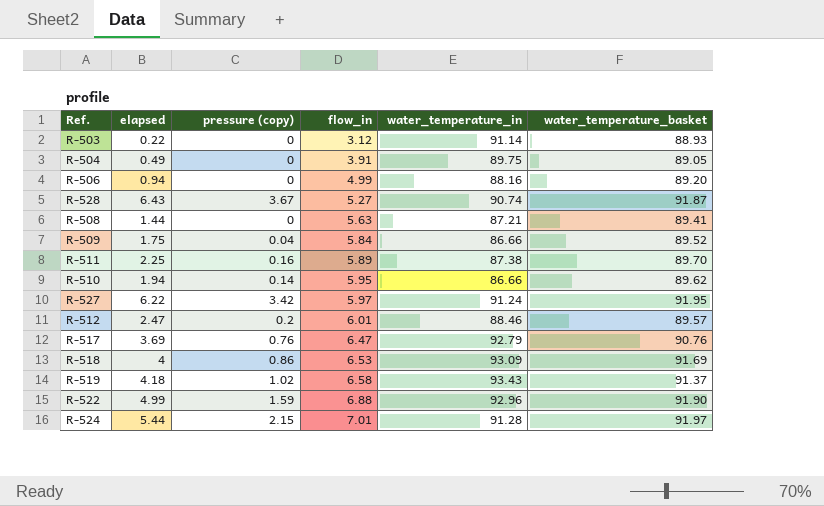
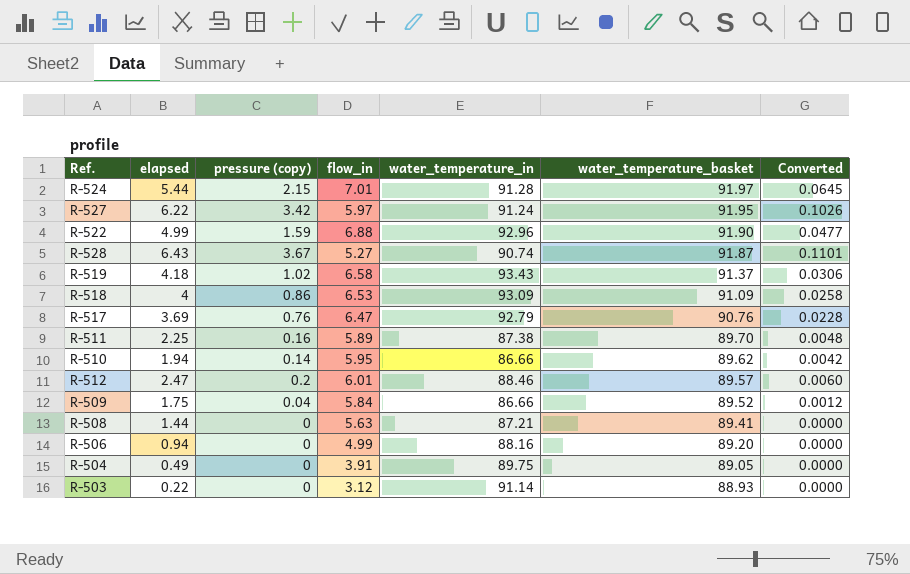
row order: flow_in ascending -> water_temperature_basket descending
column Converted | formula: none -> [pressure (copy)] * 0.03
R-518 | water_temperature_basket: 91.69 -> 91.09

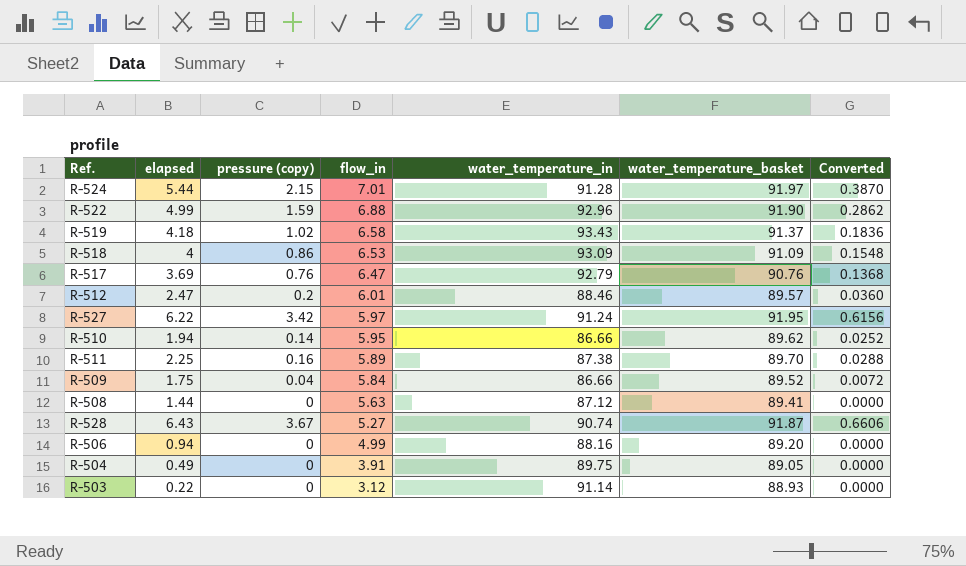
row order: water_temperature_basket descending -> flow_in descending
column Converted | formula: [pressure (copy)] * 0.03 -> [pressure (copy)] * 0.18
R-508 | water_temperature_in: 87.21 -> 87.12

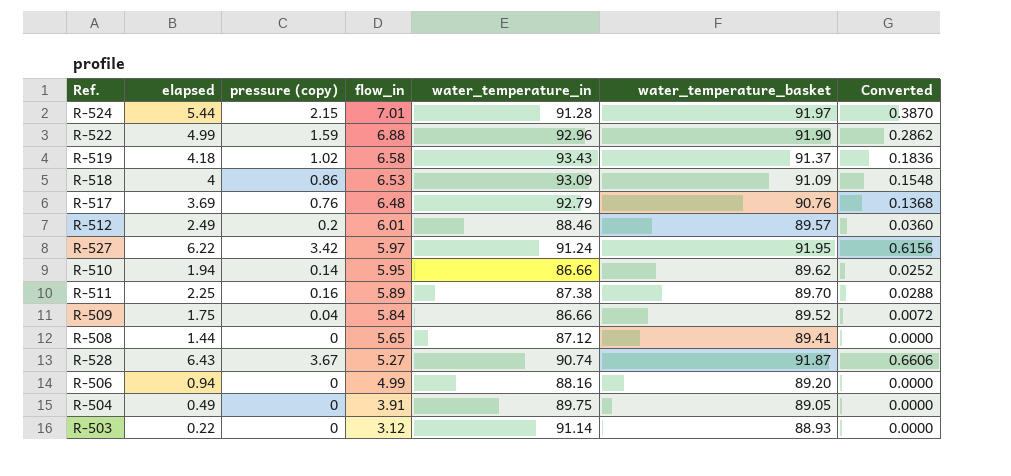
R-517 | flow_in: 6.47 -> 6.48
R-512 | elapsed: 2.47 -> 2.49
R-508 | flow_in: 5.63 -> 5.65

